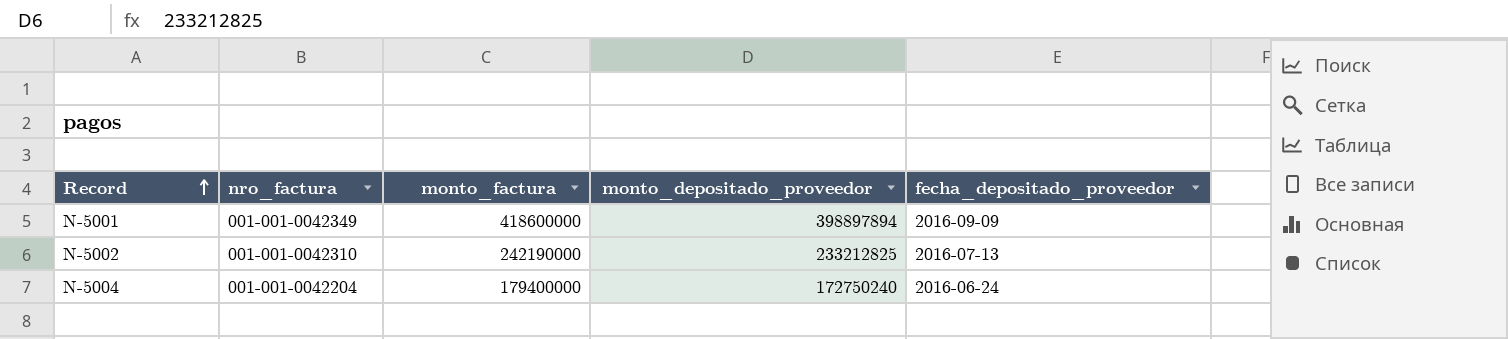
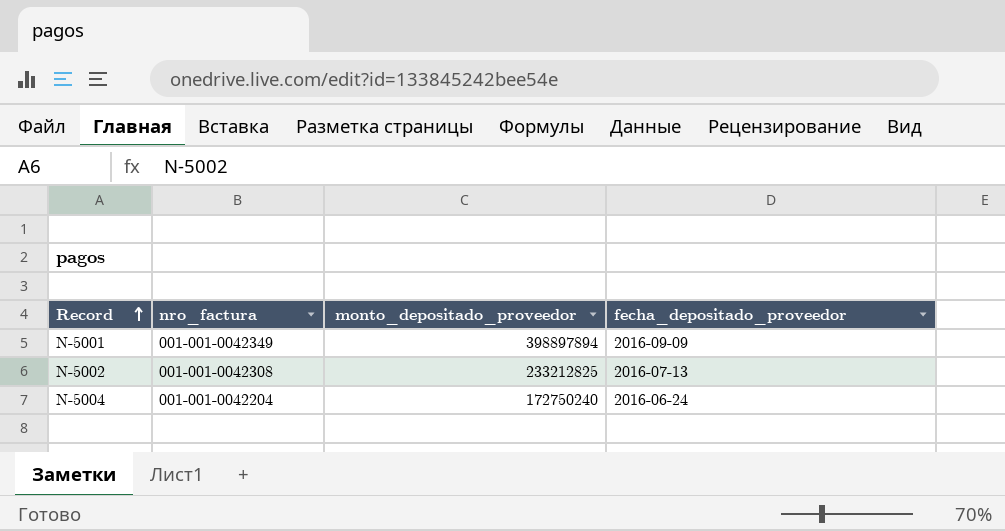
column monto_factura | position: 3 -> none
N-5002 | nro_factura: 001-001-0042310 -> 001-001-0042308

